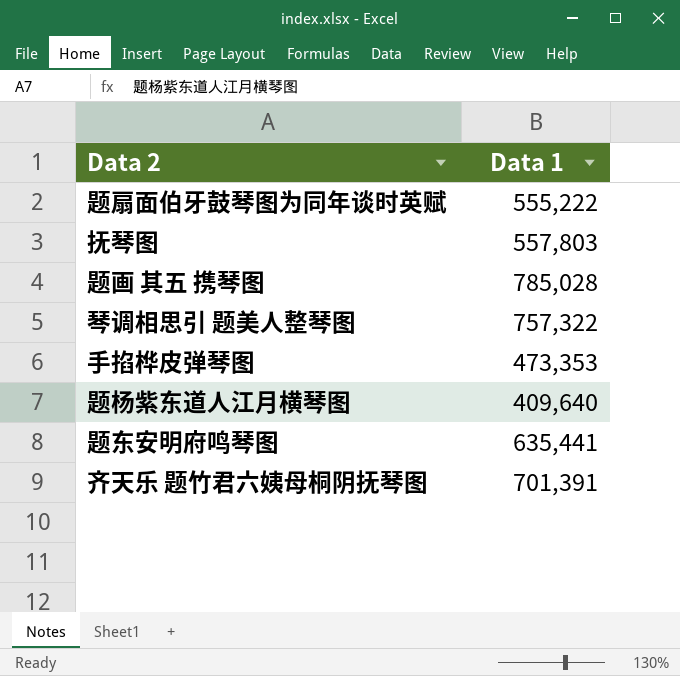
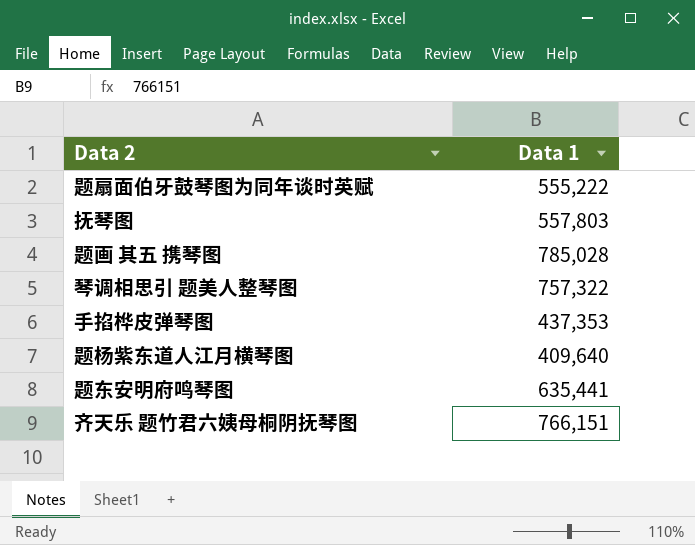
手掐桦皮弹琴图 | Data 1: 473,353 -> 437,353
齐天乐 题竹君六姨母桐阴抚琴图 | Data 1: 701,391 -> 766,151

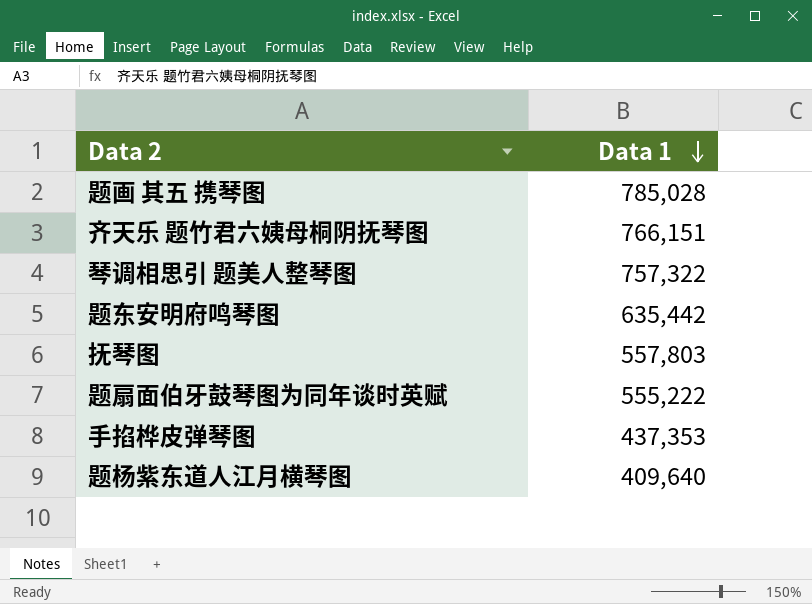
row order: none -> Data 1 descending
题东安明府鸣琴图 | Data 1: 635,441 -> 635,442

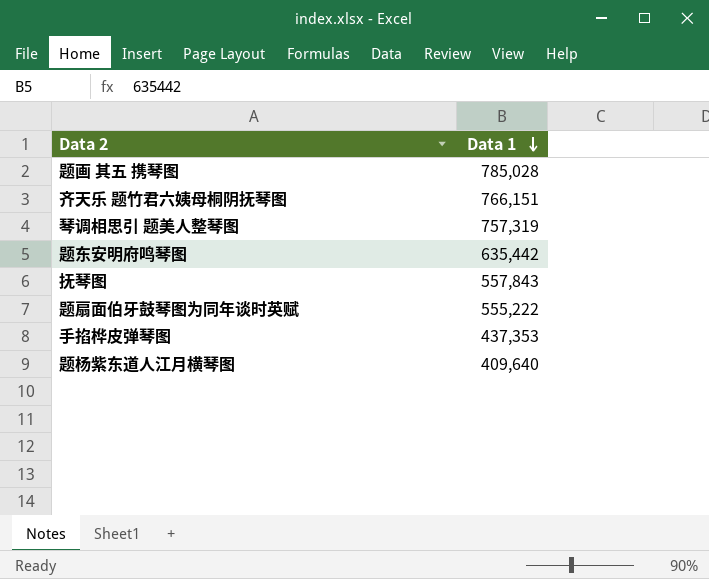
琴调相思引 题美人整琴图 | Data 1: 757,322 -> 757,319
抚琴图 | Data 1: 557,803 -> 557,843

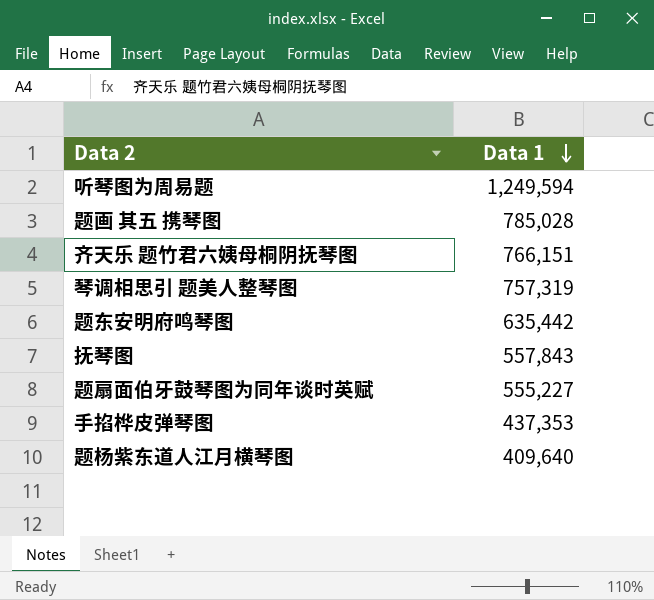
row 听琴图为周易题: none -> 1,249,594
题扇面伯牙鼓琴图为同年谈时英赋 | Data 1: 555,222 -> 555,227

